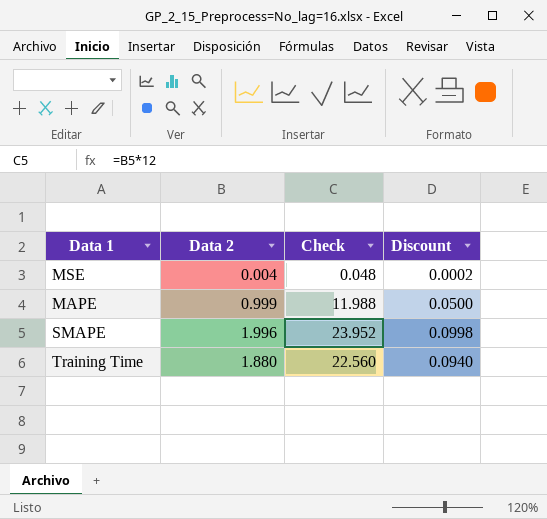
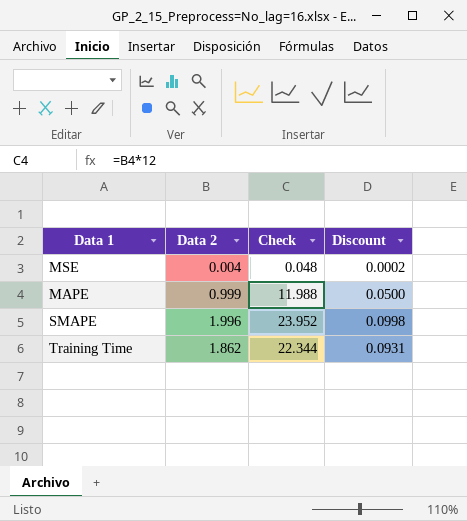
Training Time | Data 2: 1.880 -> 1.862
Training Time | Check: 22.560 -> 22.344
Training Time | Discount: 0.0940 -> 0.0931

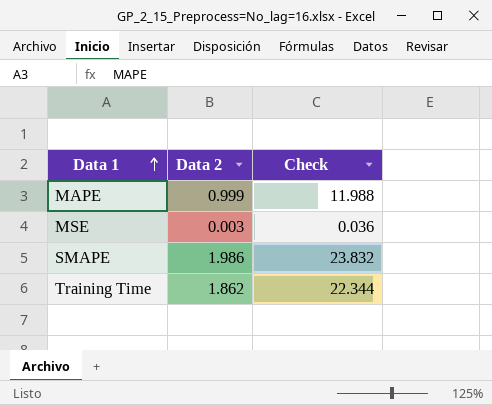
row order: none -> Data 1 ascending
column Discount | formula: [Data 2] * 0.05 -> none
MSE | Data 2: 0.004 -> 0.003
MSE | Check: 0.048 -> 0.036
SMAPE | Data 2: 1.996 -> 1.986
SMAPE | Check: 23.952 -> 23.832

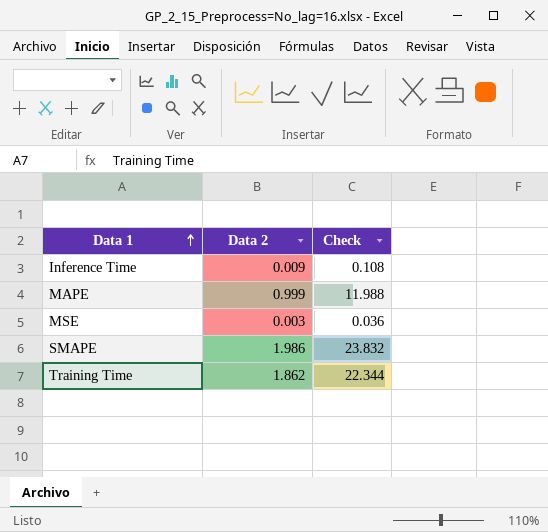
row Inference Time: none -> 0.009 | 0.108

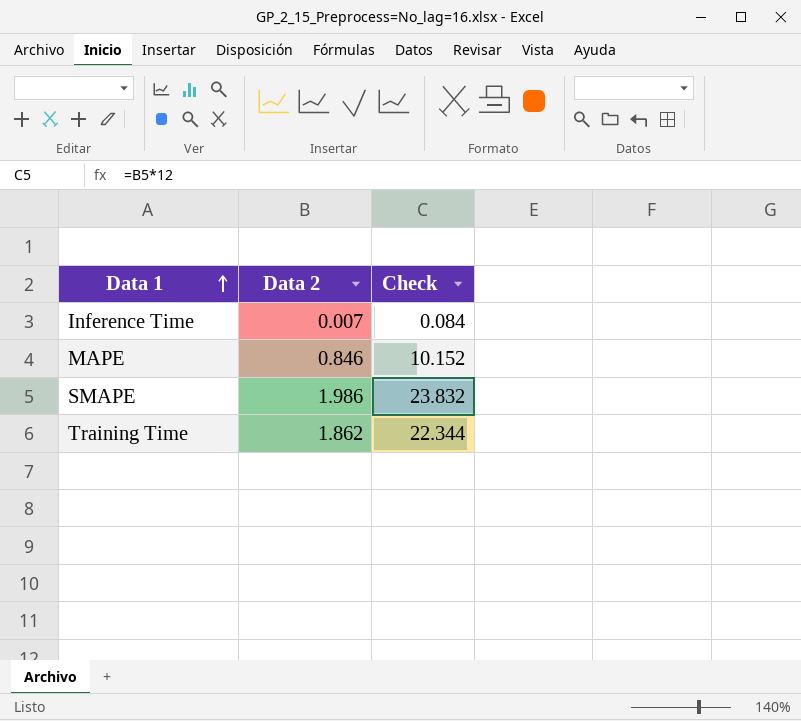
row MSE: 0.003 | 0.036 -> none
Inference Time | Data 2: 0.009 -> 0.007
Inference Time | Check: 0.108 -> 0.084
MAPE | Data 2: 0.999 -> 0.846
MAPE | Check: 11.988 -> 10.152

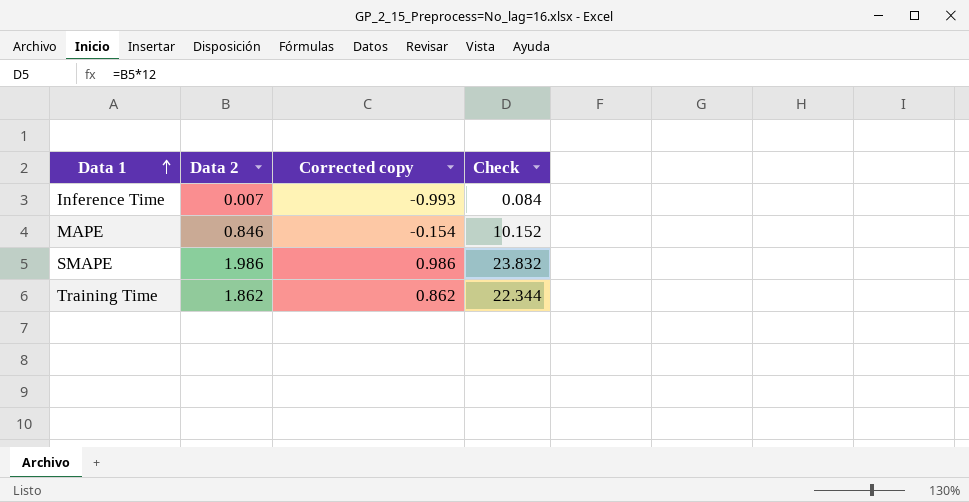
column Corrected copy | formula: none -> [Data 2] - 1

